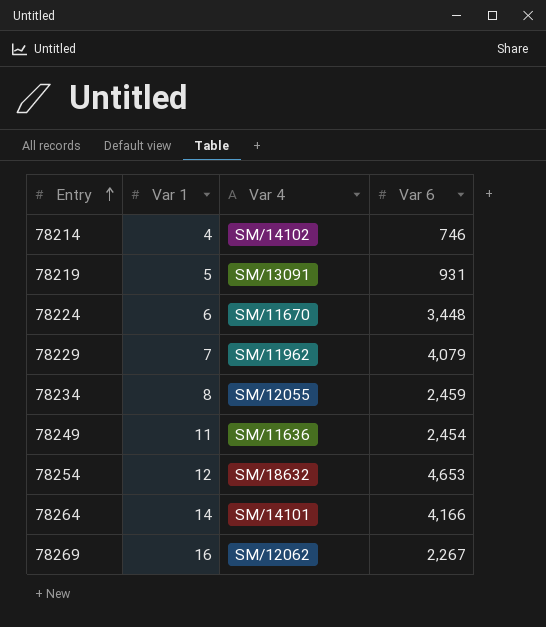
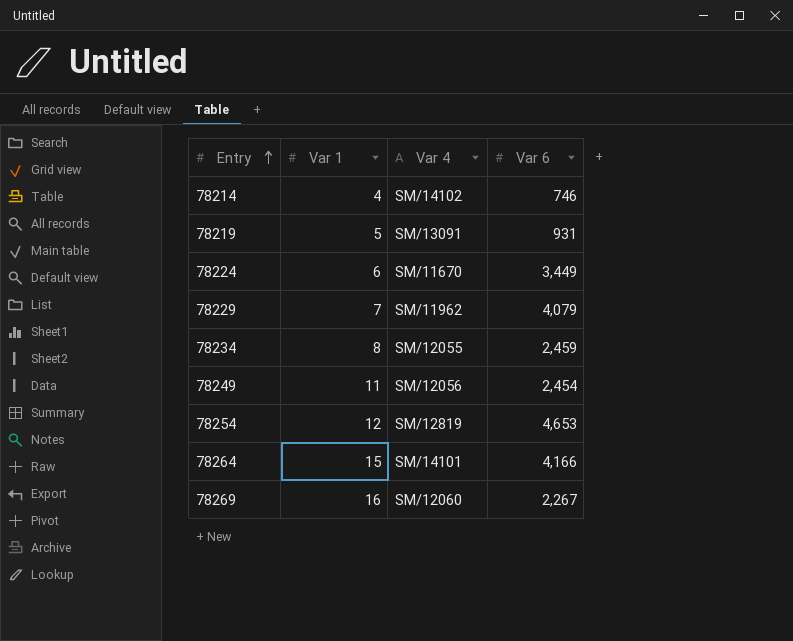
78224 | Var 6: 3,448 -> 3,449
78249 | Var 4: SM/11636 -> SM/12056
78254 | Var 4: SM/18632 -> SM/12819
78264 | Var 1: 14 -> 15
78269 | Var 4: SM/12062 -> SM/12060

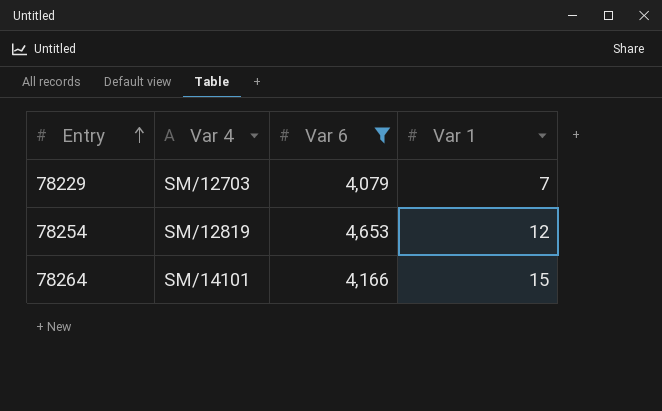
filter: none -> Var 6 >= 4,079
column Var 1 | position: 2 -> 4
78229 | Var 4: SM/11962 -> SM/12703

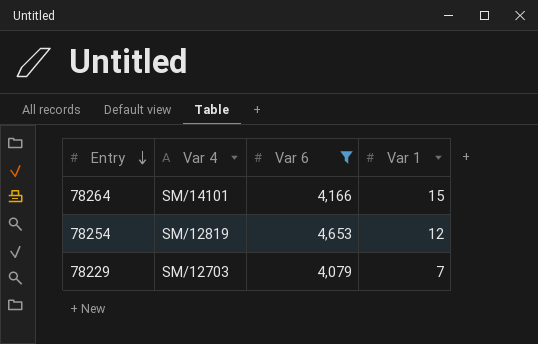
row order: Entry ascending -> Entry descending

